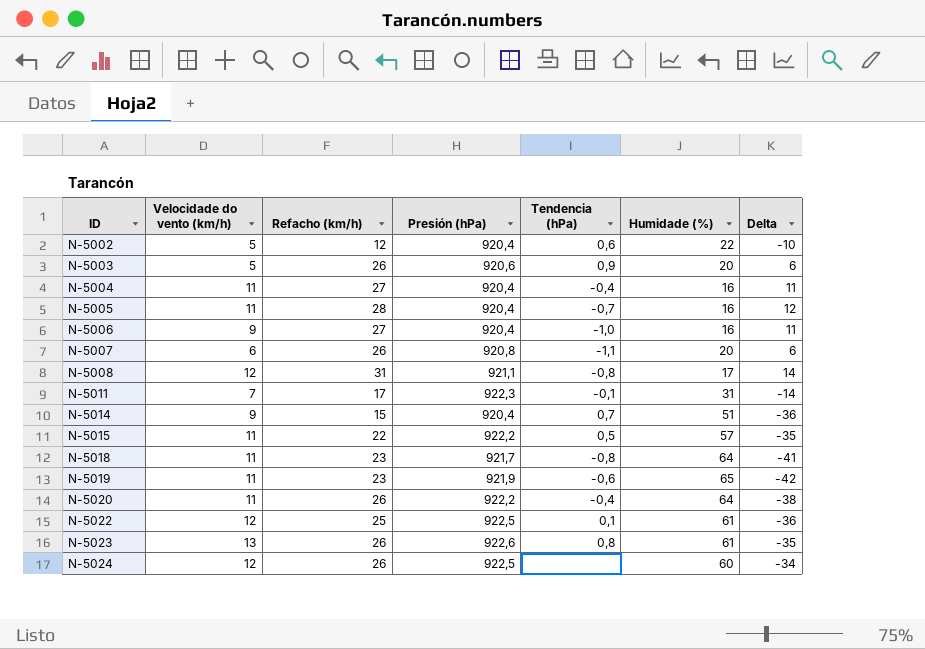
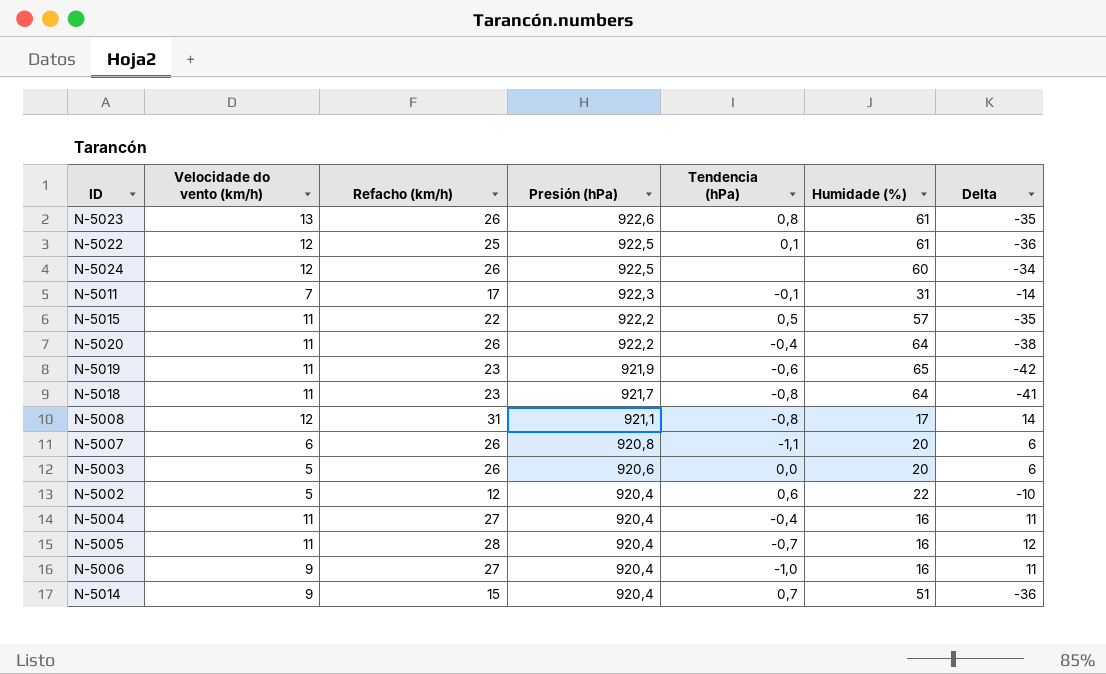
row order: ID ascending -> Presión (hPa) descending
N-5003 | Tendencia (hPa): 0,9 -> 0,0

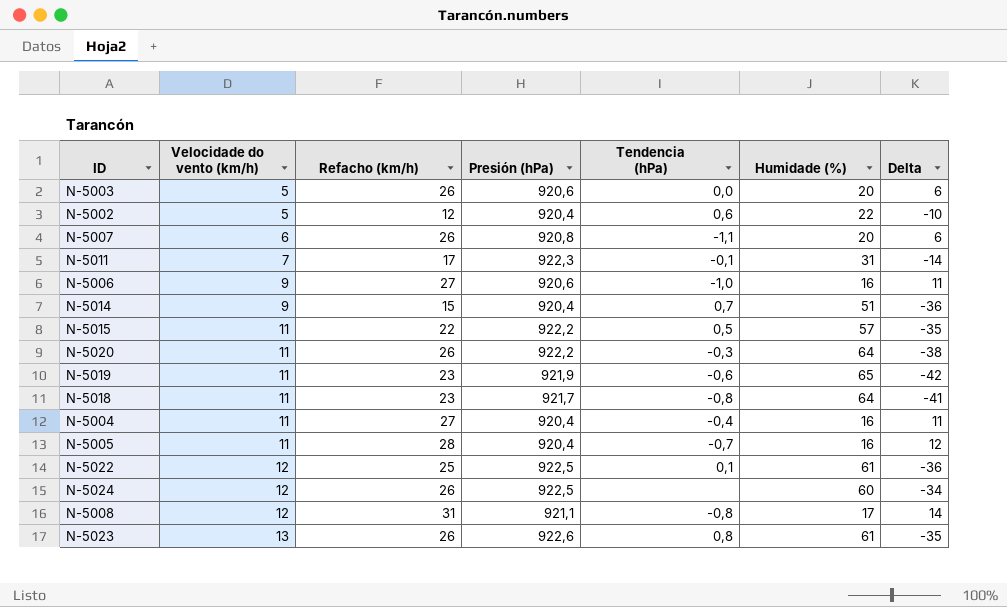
row order: Presión (hPa) descending -> Velocidade do vento (km/h) ascending
N-5006 | Presión (hPa): 920,4 -> 920,6
N-5020 | Tendencia (hPa): -0,4 -> -0,3

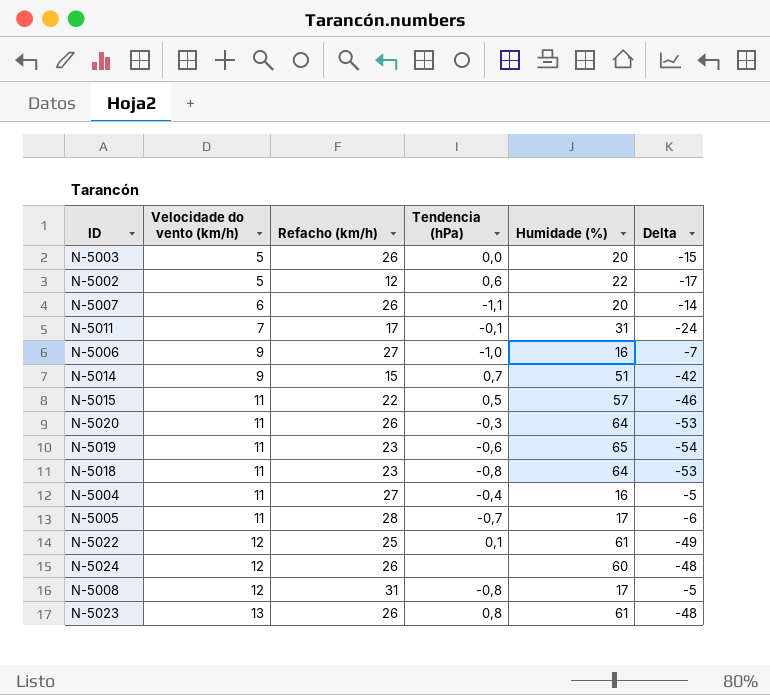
column Presión (hPa) | position: 4 -> none
column Delta | formula: [Refacho (km/h)] - [Humidade (%)] -> [Velocidade do vento (km/h)] - [Humidade (%)]
N-5005 | Humidade (%): 16 -> 17

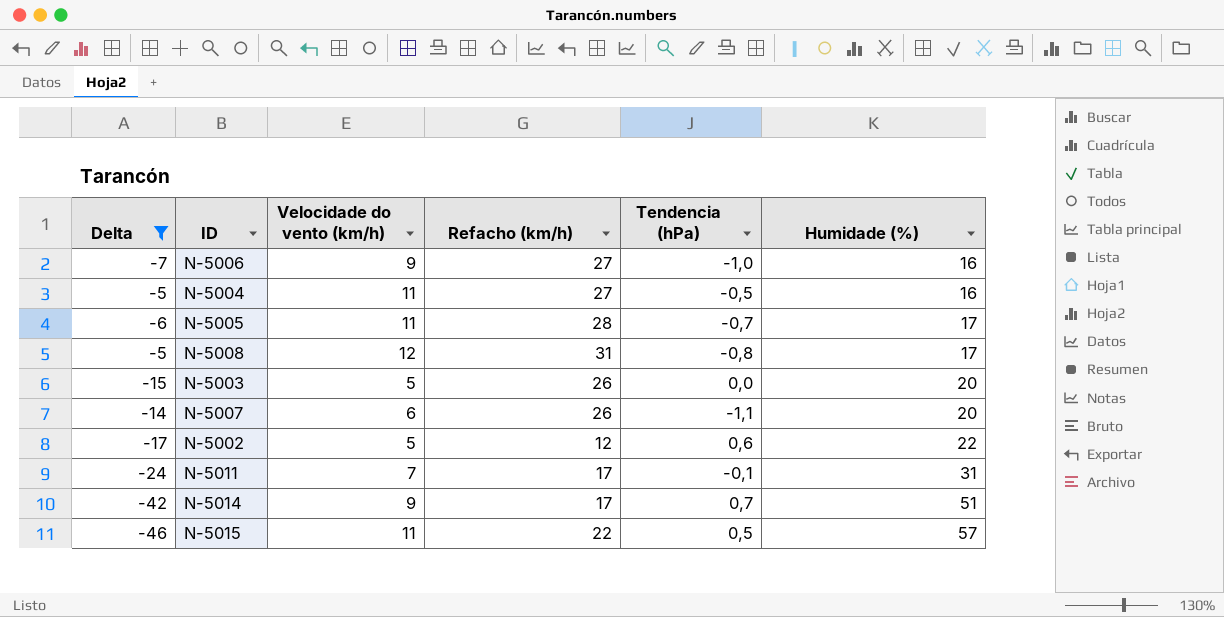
filter: none -> Delta >= -46
row order: Velocidade do vento (km/h) ascending -> Humidade (%) ascending
column Delta | position: 6 -> 1
N-5004 | Tendencia (hPa): -0,4 -> -0,5
N-5014 | Refacho (km/h): 15 -> 17

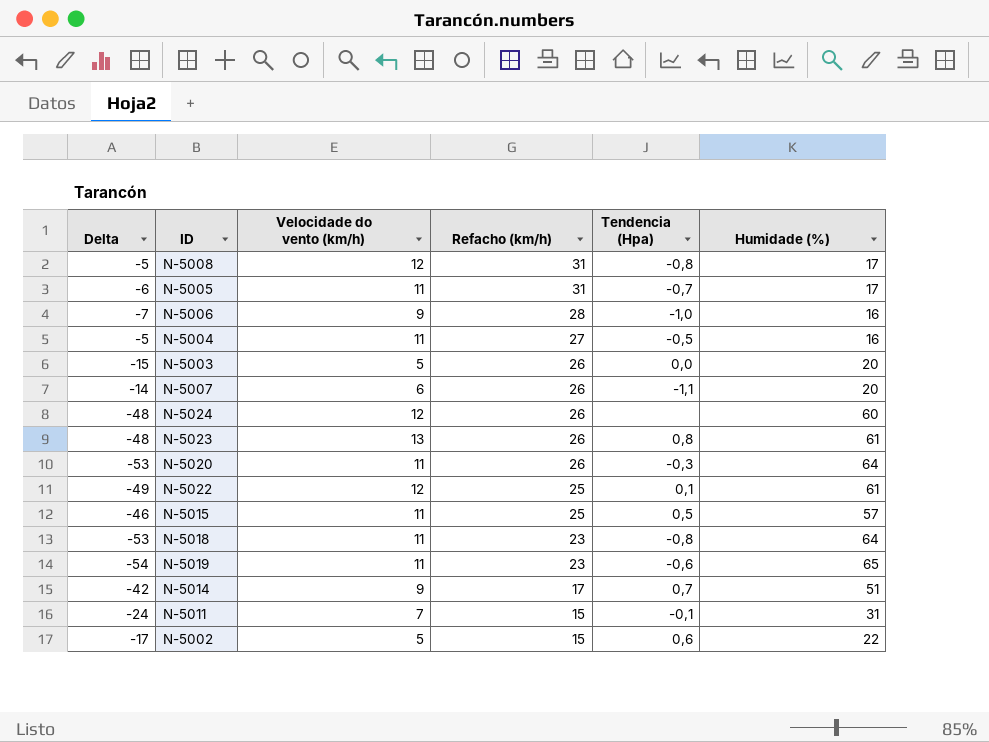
filter: Delta >= -46 -> none
row order: Humidade (%) ascending -> Refacho (km/h) descending
column name: Tendencia (hPa) -> Tendencia (Hpa)
N-5005 | Refacho (km/h): 28 -> 31
N-5006 | Refacho (km/h): 27 -> 28
N-5015 | Refacho (km/h): 22 -> 25
N-5011 | Refacho (km/h): 17 -> 15
N-5002 | Refacho (km/h): 12 -> 15

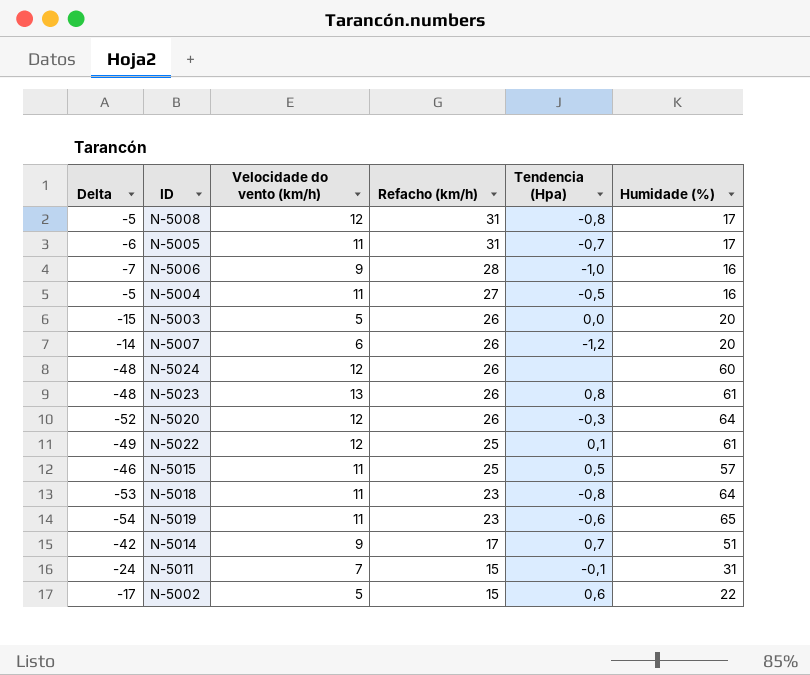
N-5007 | Tendencia (Hpa): -1,1 -> -1,2
N-5020 | Delta: -53 -> -52
N-5020 | Velocidade do vento (km/h): 11 -> 12

